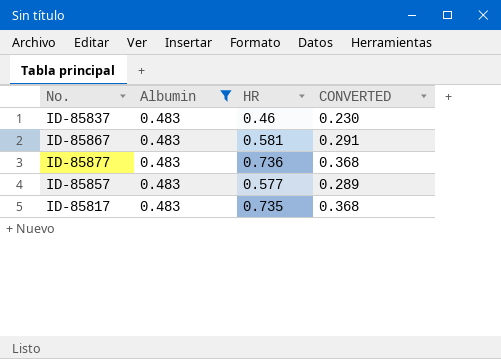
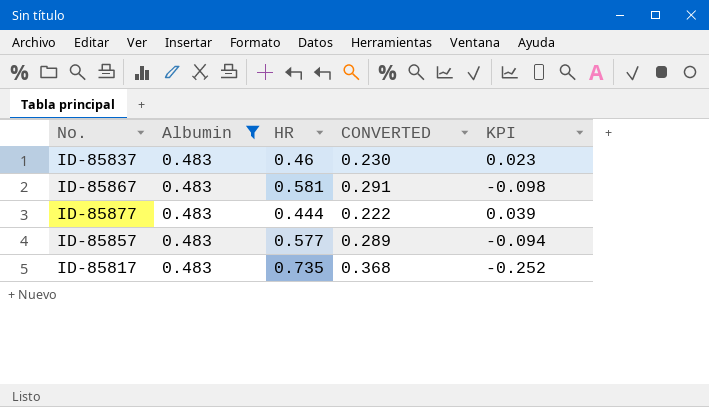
column KPI | formula: none -> [Albumin] - [HR]
ID-85877 | HR: 0.736 -> 0.444
ID-85877 | CONVERTED: 0.368 -> 0.222

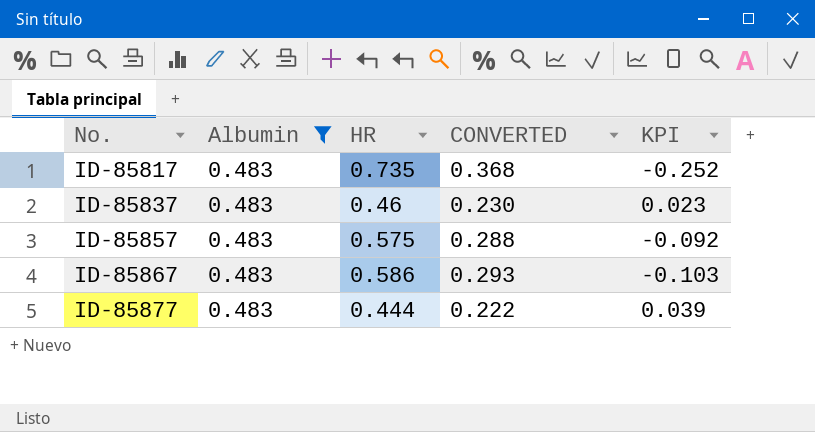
row order: none -> No. ascending
ID-85857 | HR: 0.577 -> 0.575
ID-85857 | CONVERTED: 0.289 -> 0.288
ID-85857 | KPI: -0.094 -> -0.092
ID-85867 | HR: 0.581 -> 0.586
ID-85867 | CONVERTED: 0.291 -> 0.293
ID-85867 | KPI: -0.098 -> -0.103

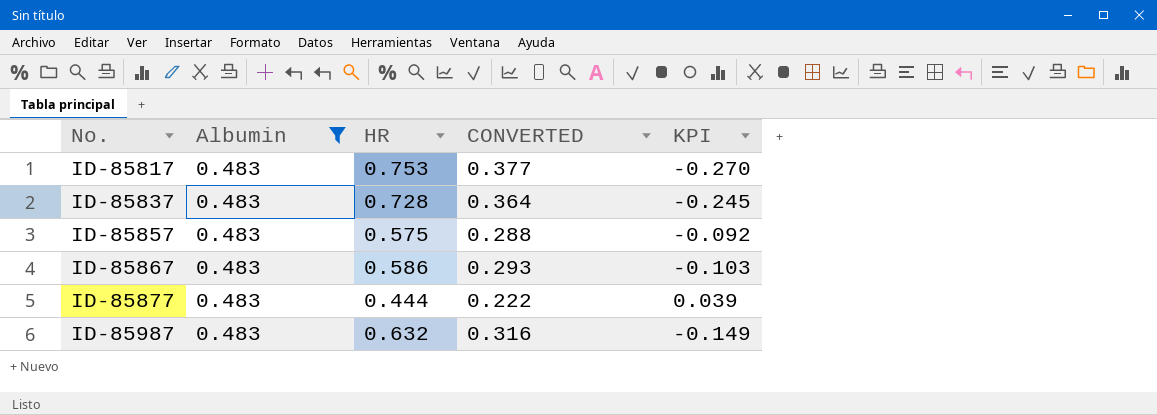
ID-85817 | HR: 0.735 -> 0.753
ID-85817 | CONVERTED: 0.368 -> 0.377
ID-85817 | KPI: -0.252 -> -0.270
ID-85837 | HR: 0.46 -> 0.728
ID-85837 | CONVERTED: 0.230 -> 0.364
ID-85837 | KPI: 0.023 -> -0.245
row ID-85987: none -> 0.483 | 0.632 | 0.316 | -0.149

